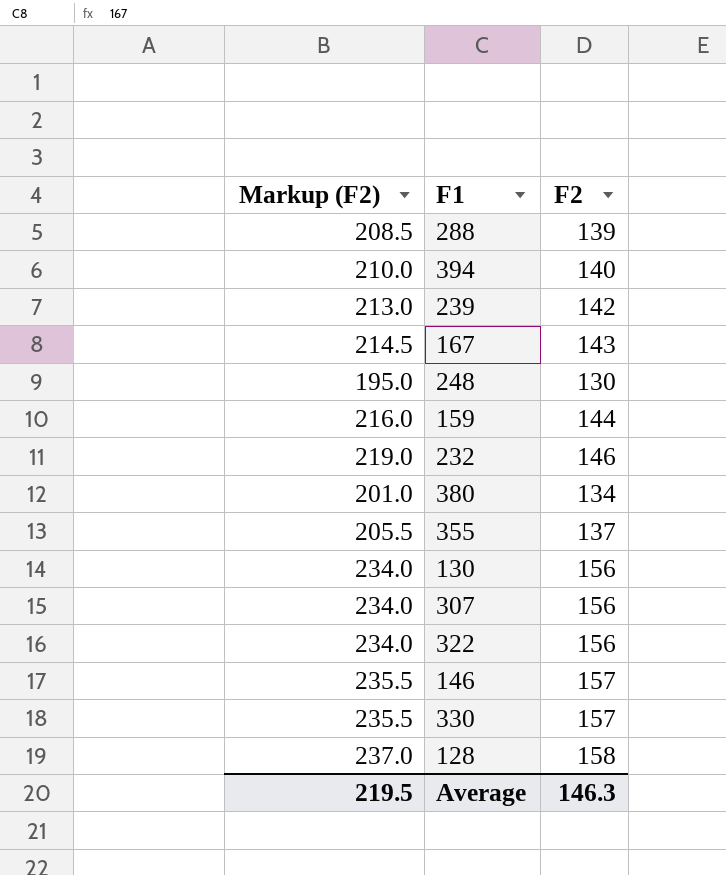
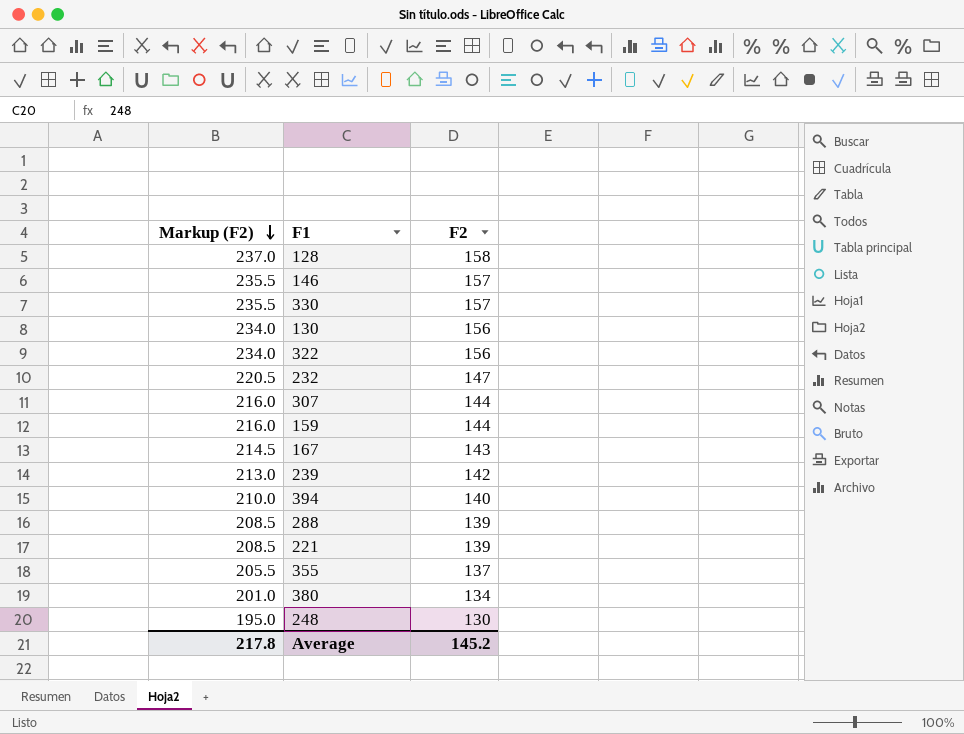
row order: none -> Markup (F2) descending
232 | Markup (F2): 219.0 -> 220.5
232 | F2: 146 -> 147
307 | Markup (F2): 234.0 -> 216.0
307 | F2: 156 -> 144
row 221: none -> 208.5 | 139
Average | Markup (F2): 219.5 -> 217.8
Average | F2: 146.3 -> 145.2

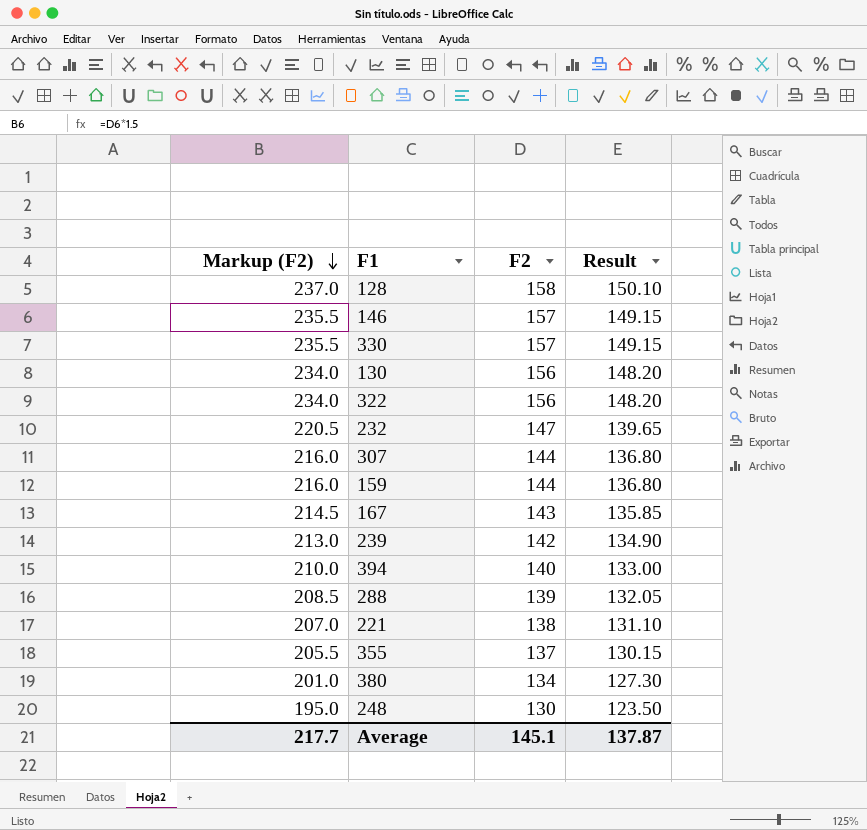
column Result | formula: none -> [F2] * 0.95
221 | Markup (F2): 208.5 -> 207.0
221 | F2: 139 -> 138
Average | Markup (F2): 217.8 -> 217.7
Average | F2: 145.2 -> 145.1

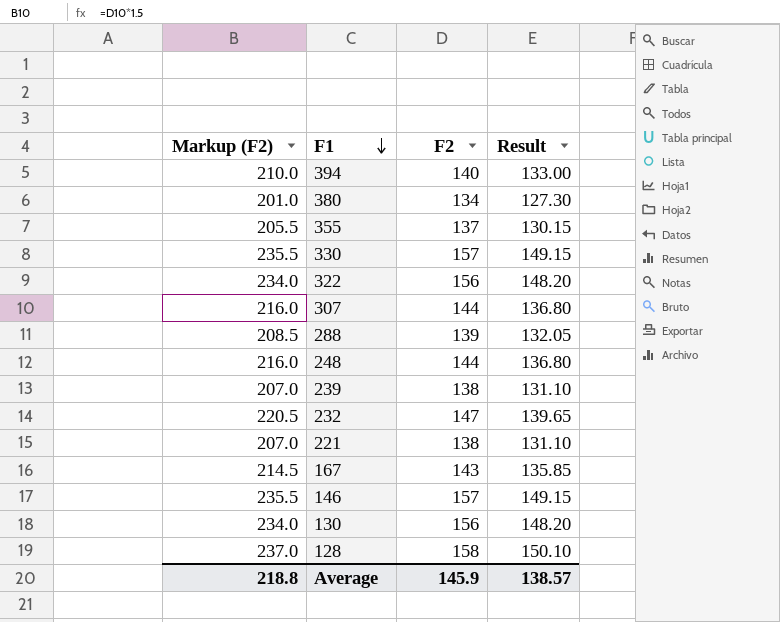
row order: Markup (F2) descending -> F1 descending
row 159: 216.0 | 144 | 136.80 -> none
248 | Markup (F2): 195.0 -> 216.0
248 | F2: 130 -> 144
248 | Result: 123.50 -> 136.80
239 | Markup (F2): 213.0 -> 207.0
239 | F2: 142 -> 138
239 | Result: 134.90 -> 131.10
Average | Markup (F2): 217.7 -> 218.8
Average | F2: 145.1 -> 145.9
Average | Result: 137.87 -> 138.57

